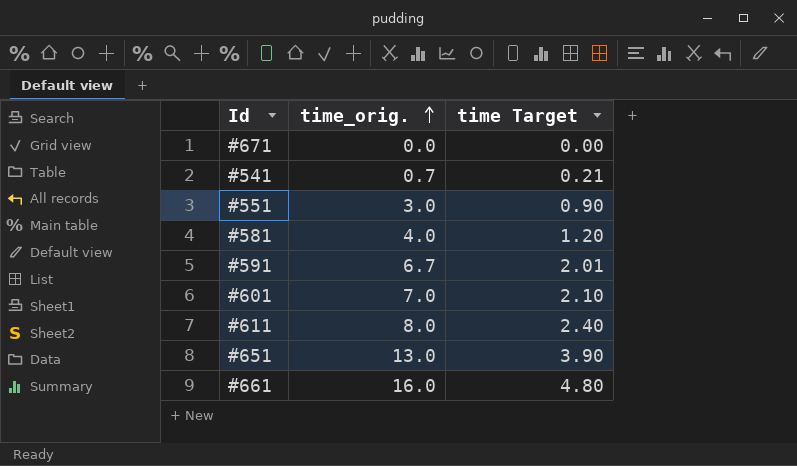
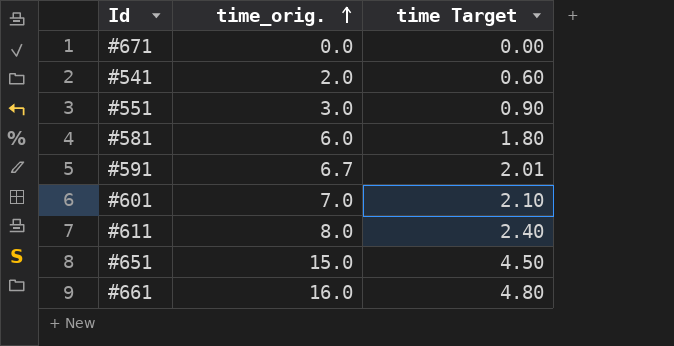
#541 | time_orig.: 0.7 -> 2.0
#541 | time Target: 0.21 -> 0.60
#581 | time_orig.: 4.0 -> 6.0
#581 | time Target: 1.20 -> 1.80
#651 | time_orig.: 13.0 -> 15.0
#651 | time Target: 3.90 -> 4.50

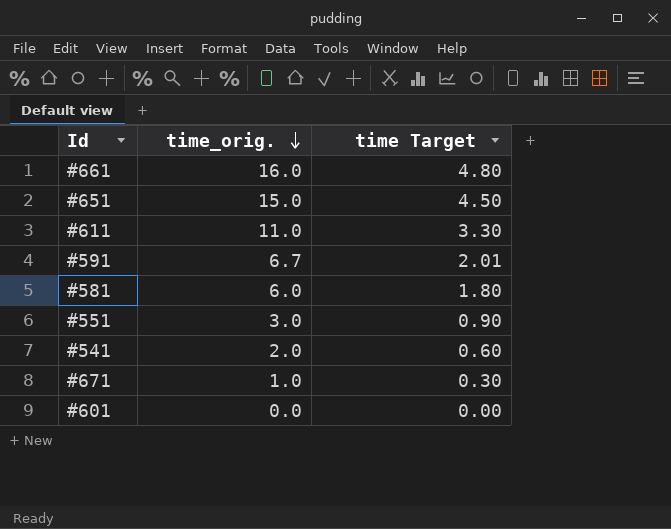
row order: time_orig. ascending -> time_orig. descending
#611 | time_orig.: 8.0 -> 11.0
#611 | time Target: 2.40 -> 3.30
#671 | time_orig.: 0.0 -> 1.0
#671 | time Target: 0.00 -> 0.30
#601 | time_orig.: 7.0 -> 0.0
#601 | time Target: 2.10 -> 0.00

